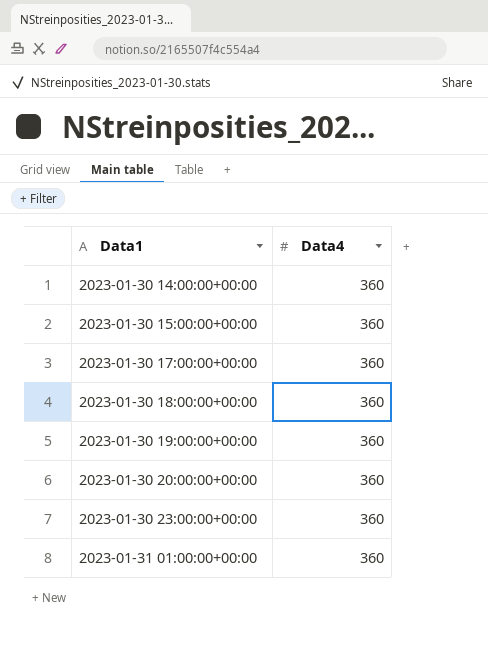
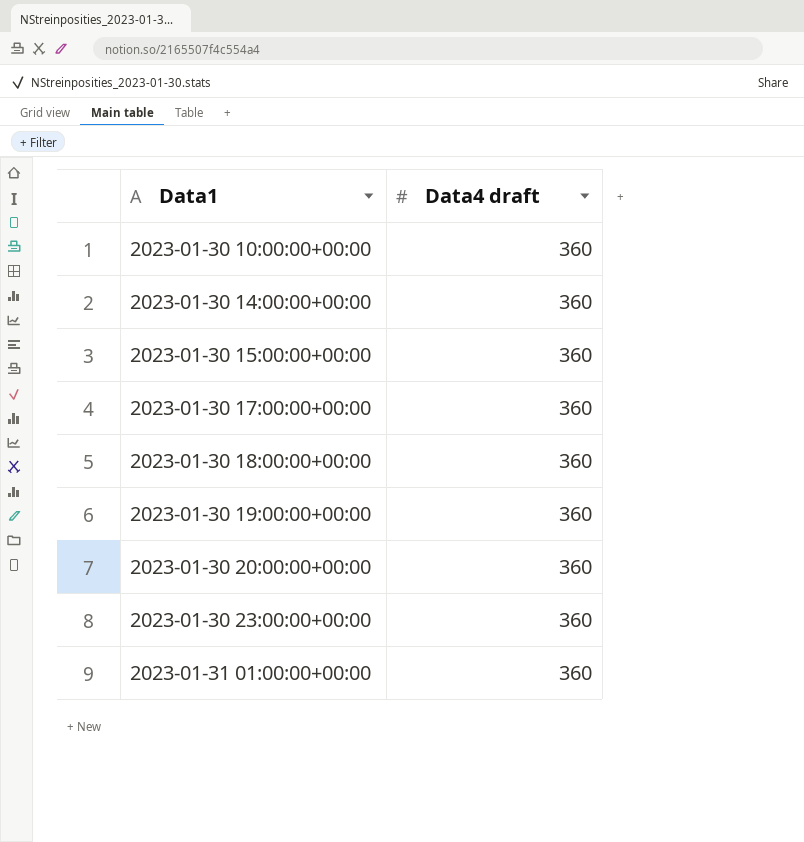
column name: Data4 -> Data4 draft
row 2023-01-30 10:00:00+00:00: none -> 360

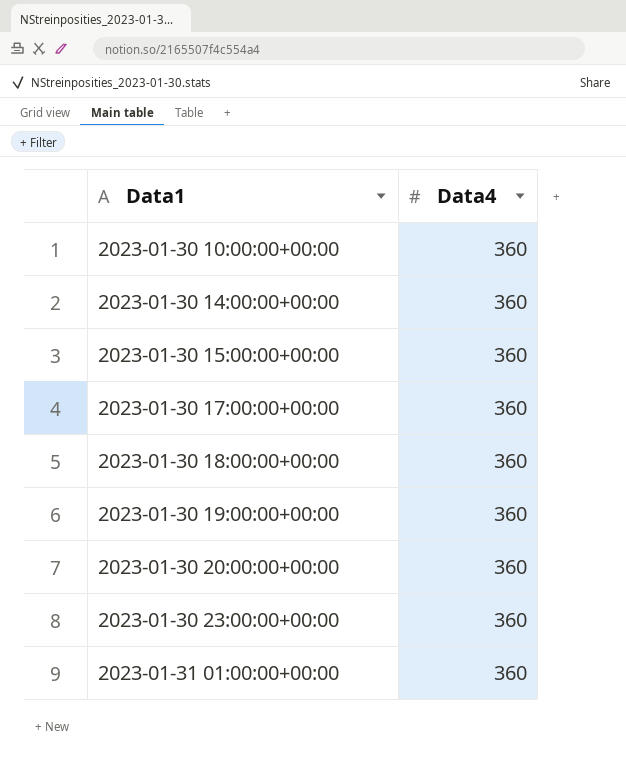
column name: Data4 draft -> Data4

